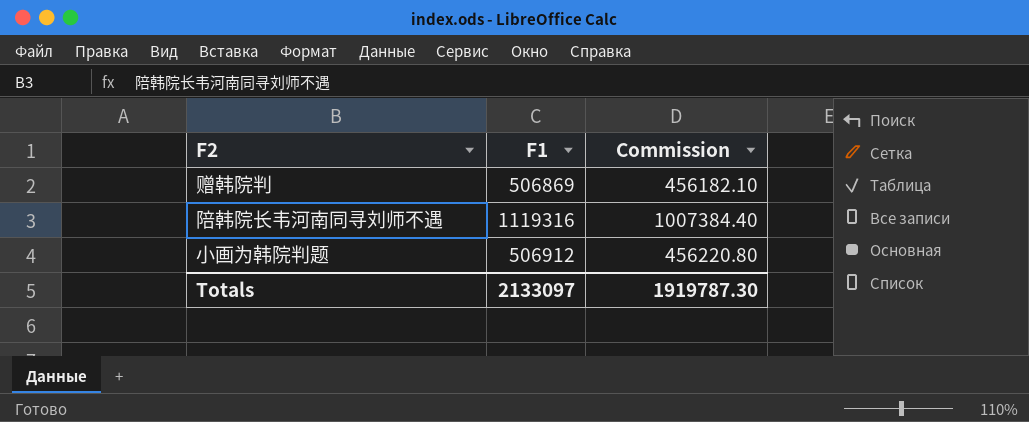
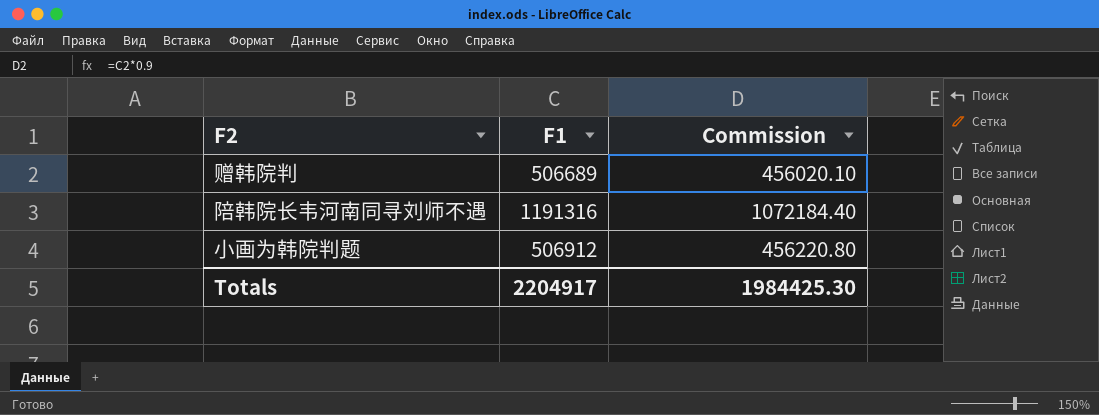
赠韩院判 | F1: 506869 -> 506689
赠韩院判 | Commission: 456182.10 -> 456020.10
陪韩院长韦河南同寻刘师不遇 | F1: 1119316 -> 1191316
陪韩院长韦河南同寻刘师不遇 | Commission: 1007384.40 -> 1072184.40
Totals | F1: 2133097 -> 2204917
Totals | Commission: 1919787.30 -> 1984425.30

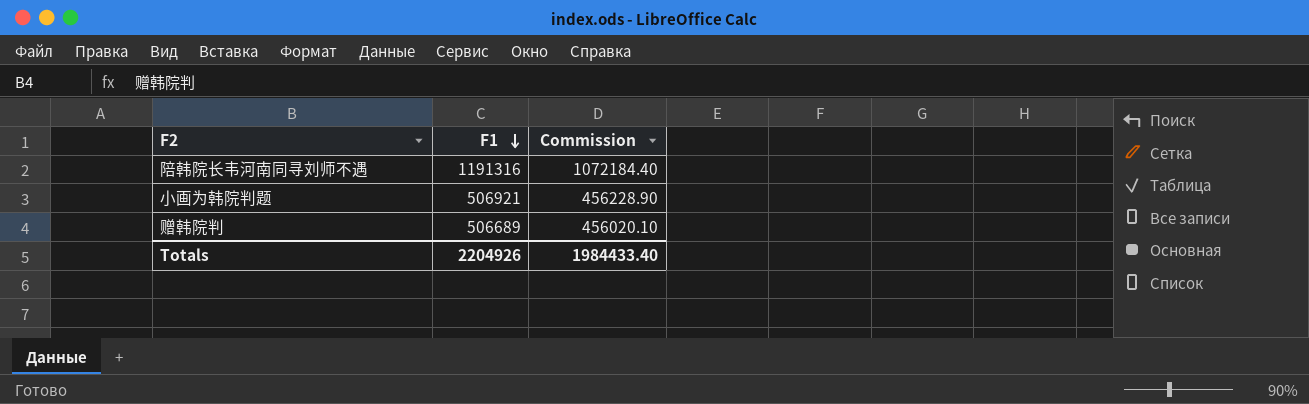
row order: none -> F1 descending
小画为韩院判题 | F1: 506912 -> 506921
小画为韩院判题 | Commission: 456220.80 -> 456228.90
Totals | F1: 2204917 -> 2204926
Totals | Commission: 1984425.30 -> 1984433.40

